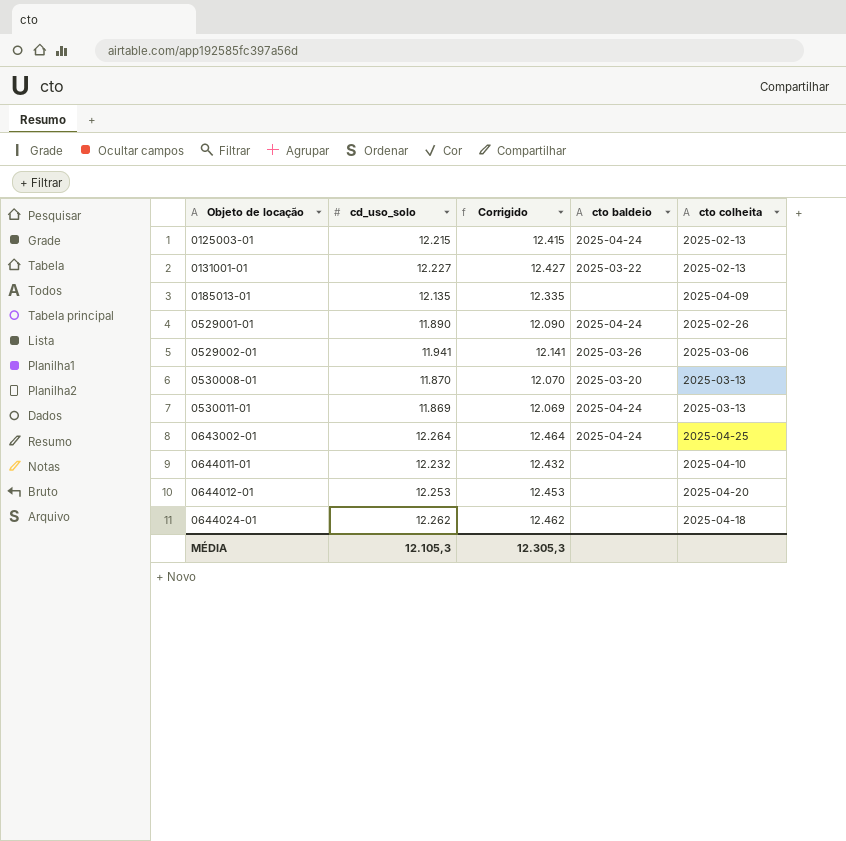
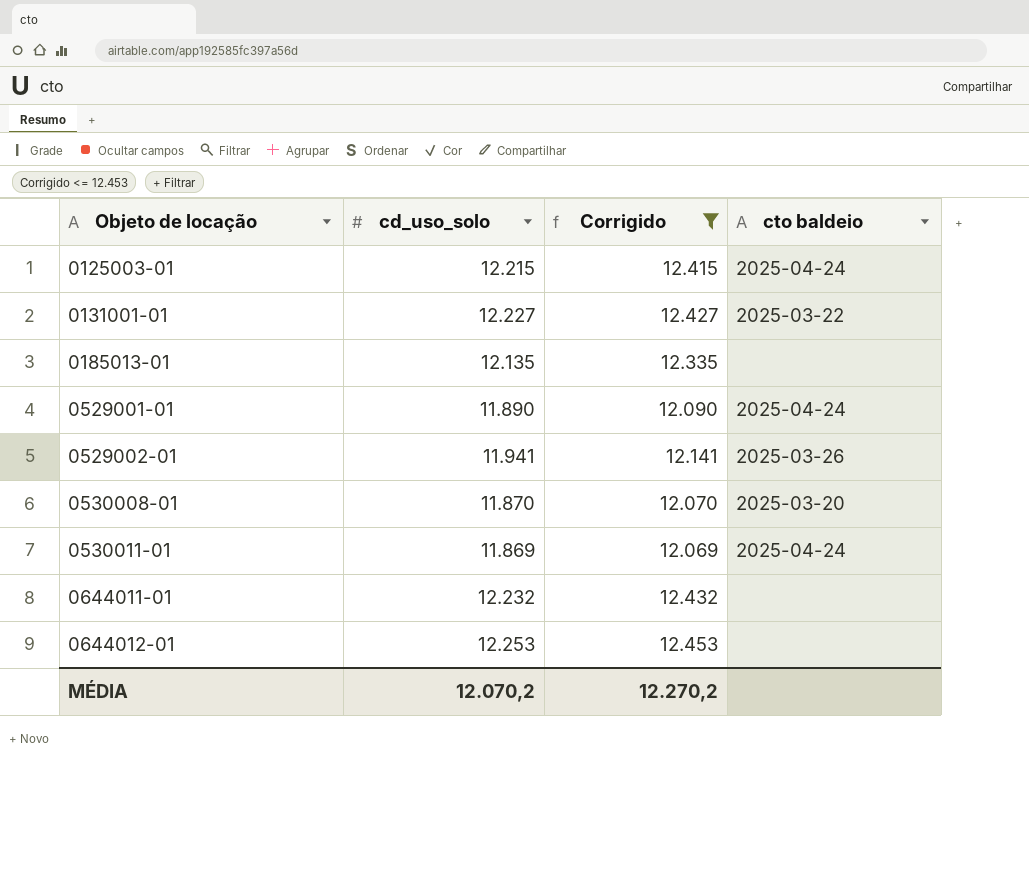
filter: none -> Corrigido <= 12.453
column cto colheita | position: 5 -> none
MÉDIA | cd_uso_solo: 12.105,3 -> 12.070,2
MÉDIA | Corrigido: 12.305,3 -> 12.270,2

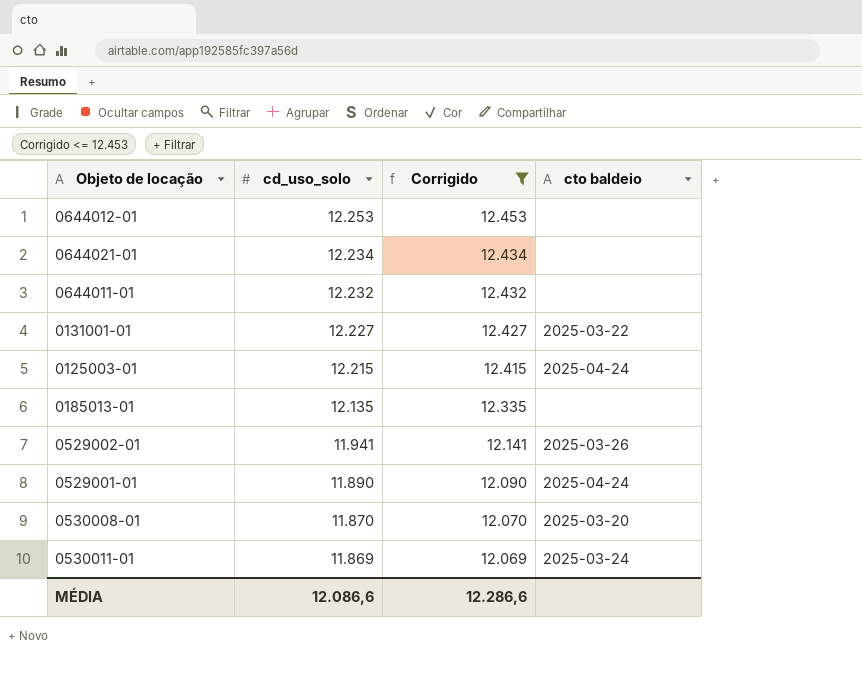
row order: Objeto de locação ascending -> cd_uso_solo descending
row 0644021-01: none -> 12.234 | 12.434 | none
0530011-01 | cto baldeio: 2025-04-24 -> 2025-03-24
MÉDIA | cd_uso_solo: 12.070,2 -> 12.086,6
MÉDIA | Corrigido: 12.270,2 -> 12.286,6

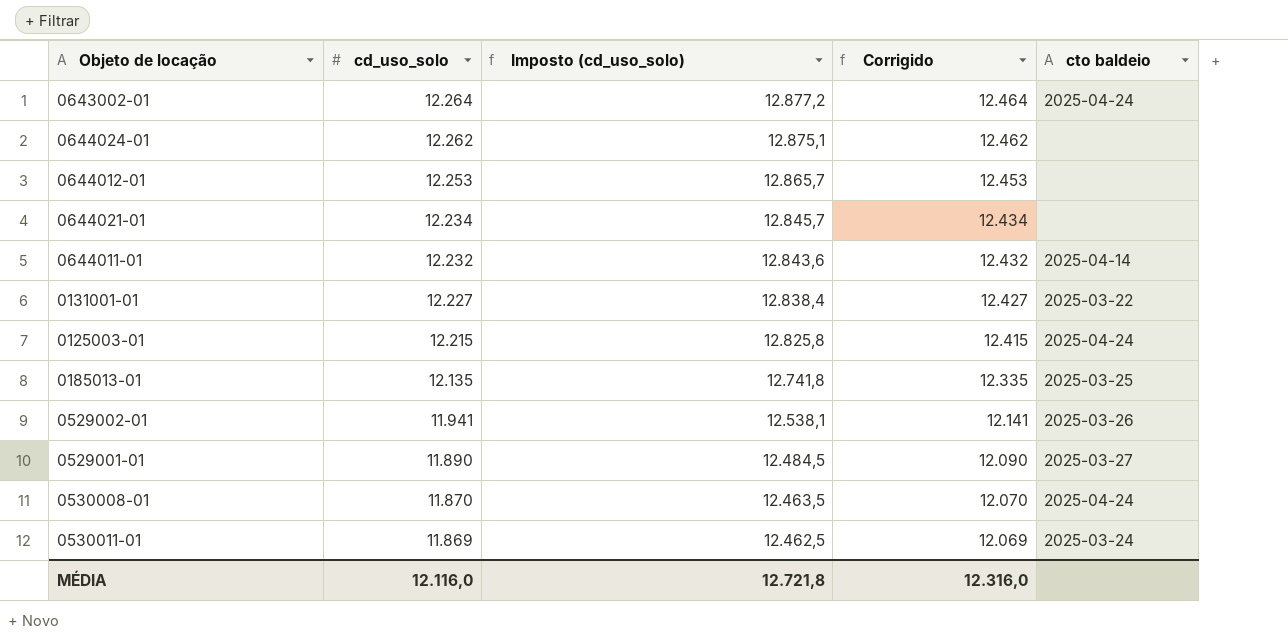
filter: Corrigido <= 12.453 -> none
column Imposto (cd_uso_solo) | formula: none -> [cd_uso_solo] * 1,05
0644011-01 | cto baldeio: none -> 2025-04-14
0185013-01 | cto baldeio: none -> 2025-03-25
0529001-01 | cto baldeio: 2025-04-24 -> 2025-03-27
0530008-01 | cto baldeio: 2025-03-20 -> 2025-04-24
MÉDIA | cd_uso_solo: 12.086,6 -> 12.116,0
MÉDIA | Corrigido: 12.286,6 -> 12.316,0

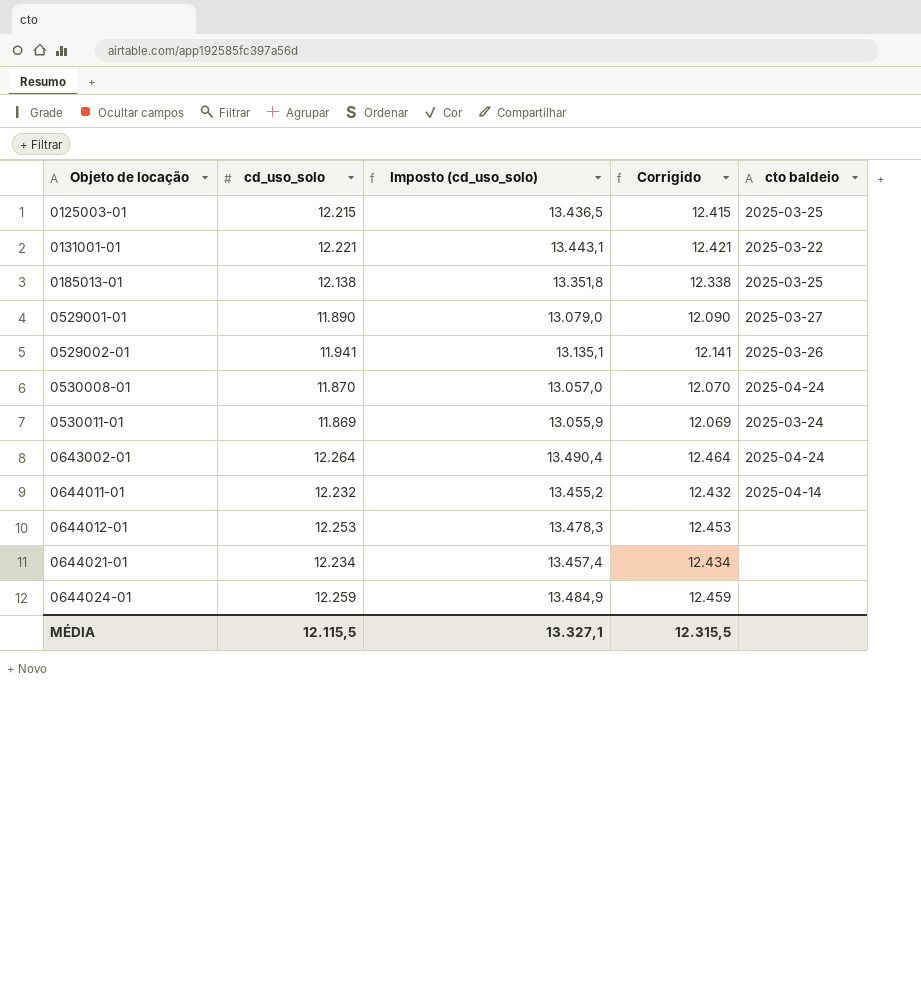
row order: cd_uso_solo descending -> Objeto de locação ascending
column Imposto (cd_uso_solo) | formula: [cd_uso_solo] * 1,05 -> [cd_uso_solo] * 1,1
0125003-01 | cto baldeio: 2025-04-24 -> 2025-03-25
0131001-01 | cd_uso_solo: 12.227 -> 12.221
0131001-01 | Corrigido: 12.427 -> 12.421
0185013-01 | cd_uso_solo: 12.135 -> 12.138
0185013-01 | Corrigido: 12.335 -> 12.338
0644024-01 | cd_uso_solo: 12.262 -> 12.259
0644024-01 | Corrigido: 12.462 -> 12.459
MÉDIA | cd_uso_solo: 12.116,0 -> 12.115,5
MÉDIA | Imposto (cd_uso_solo): 12.721,8 -> 13.327,1
MÉDIA | Corrigido: 12.316,0 -> 12.315,5

